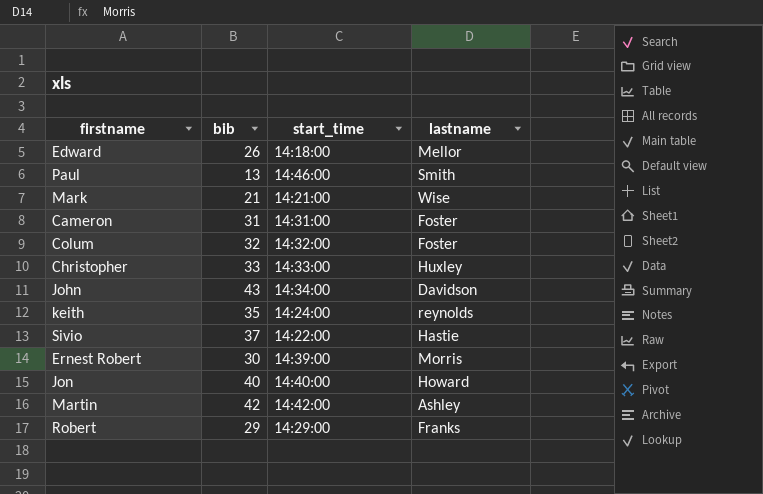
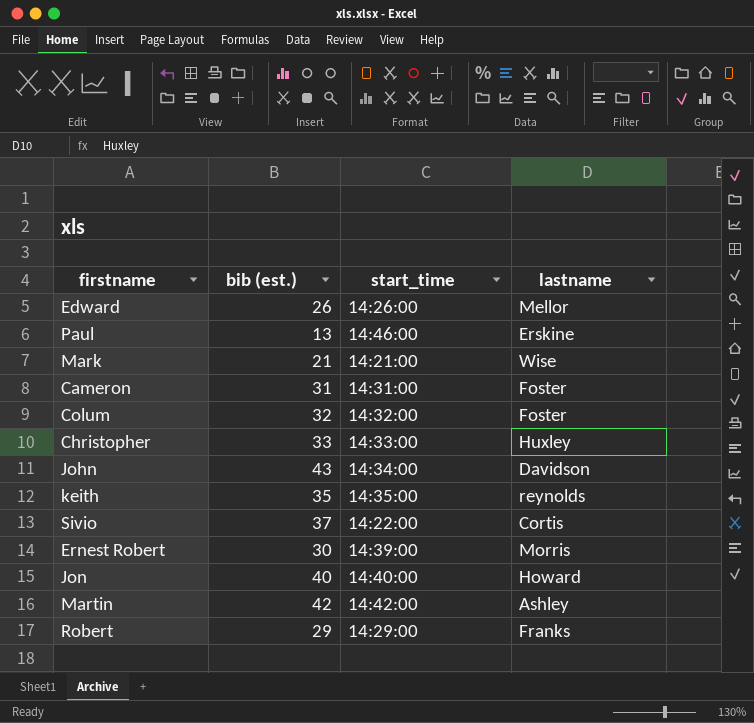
column name: bib -> bib (est.)
Edward | start_time: 14:18:00 -> 14:26:00
Paul | lastname: Smith -> Erskine
keith | start_time: 14:24:00 -> 14:35:00
Sivio | lastname: Hastie -> Cortis

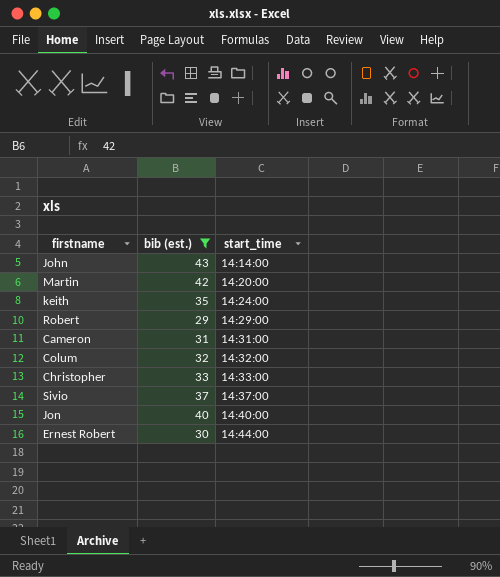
filter: none -> bib (est.) >= 29
row order: none -> start_time ascending
column lastname | position: 4 -> none
John | start_time: 14:34:00 -> 14:14:00
Martin | start_time: 14:42:00 -> 14:20:00
keith | start_time: 14:35:00 -> 14:24:00
Sivio | start_time: 14:22:00 -> 14:37:00
Ernest Robert | start_time: 14:39:00 -> 14:44:00

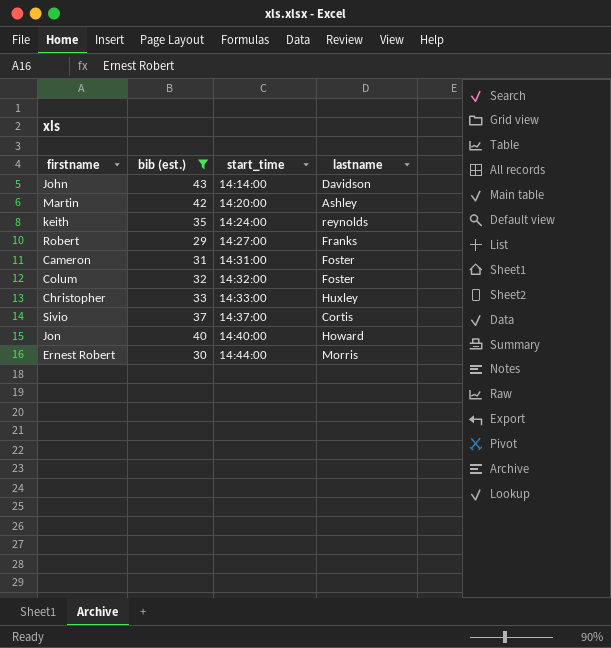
column lastname | position: none -> 4
Robert | start_time: 14:29:00 -> 14:27:00

